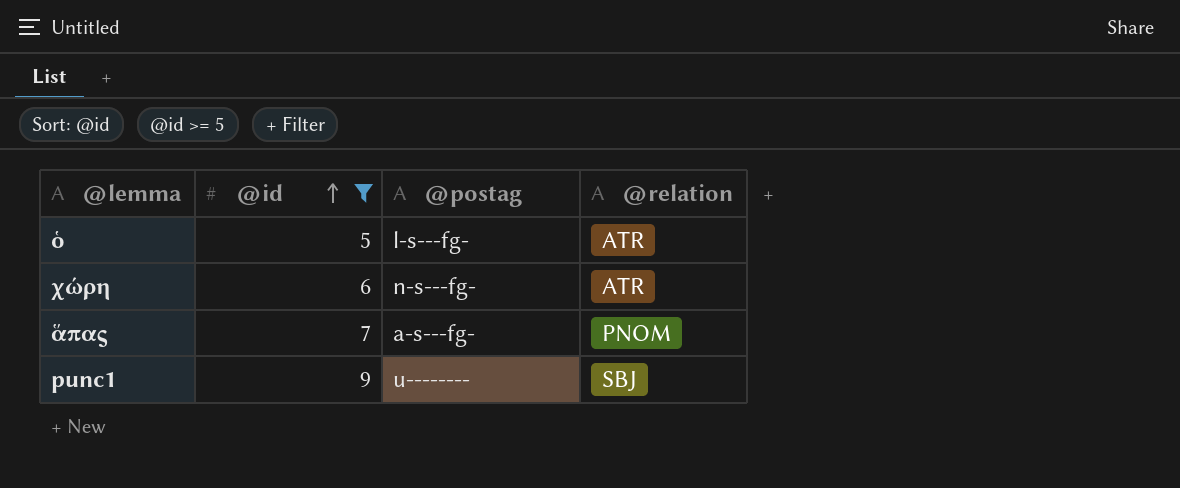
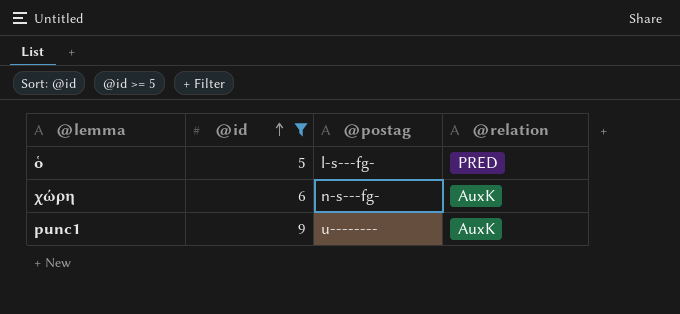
row ἅπας: 7 | a-s---fg- | PNOM -> none
ὁ | @relation: ATR -> PRED
χώρη | @relation: ATR -> AuxK
punc1 | @relation: SBJ -> AuxK

